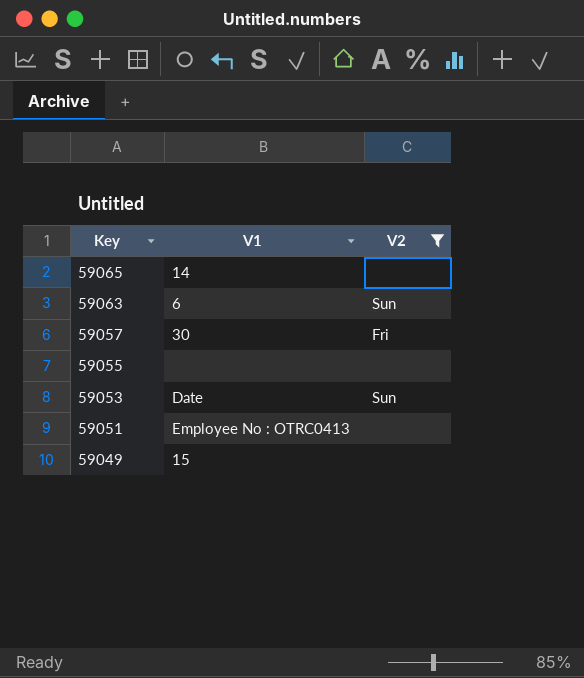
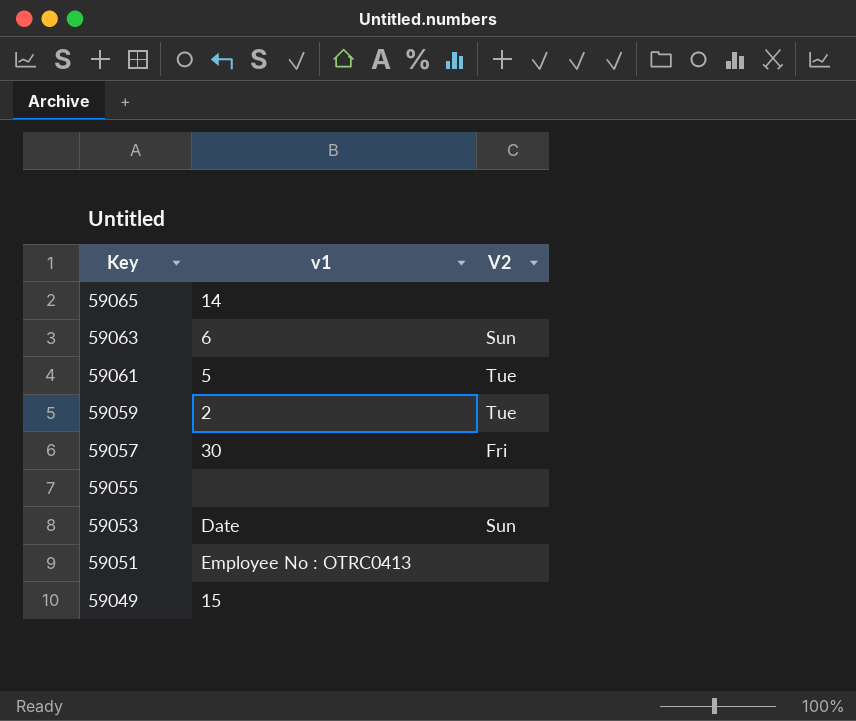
filter: V2 != Tue -> none
column name: V1 -> v1

